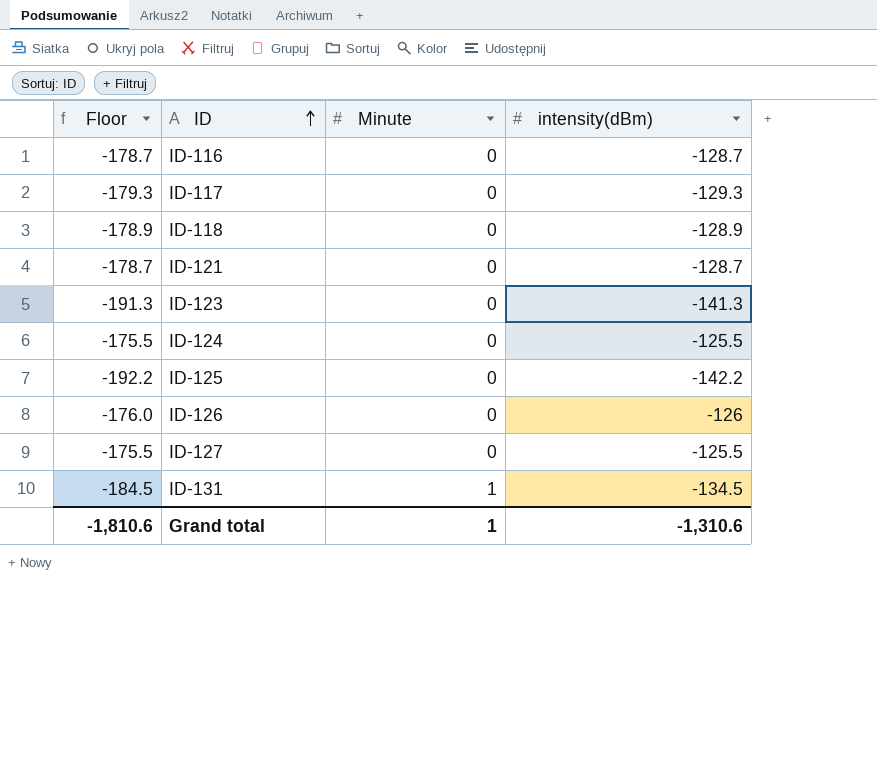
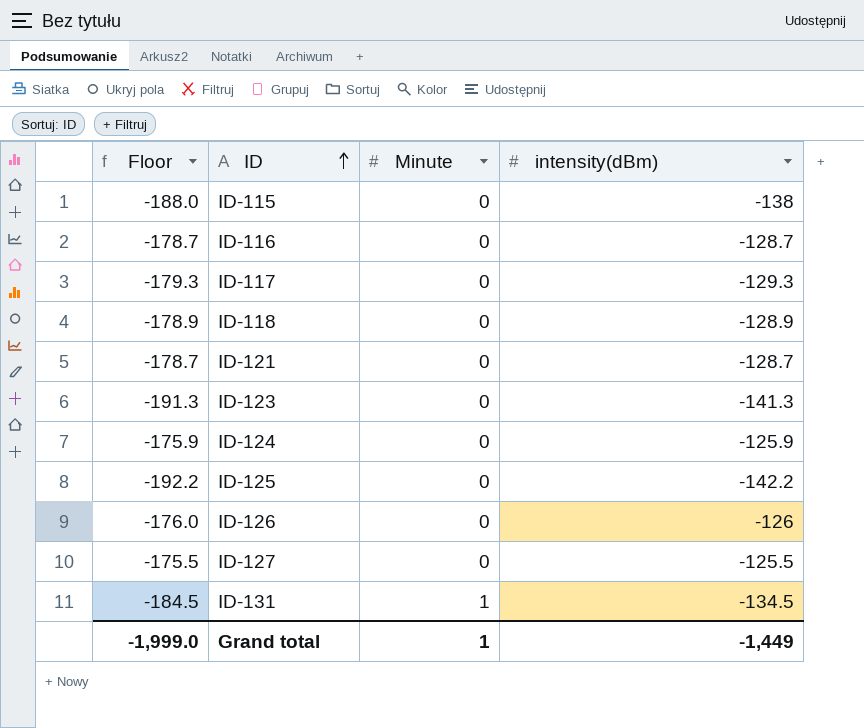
row ID-115: none -> -188.0 | 0 | -138
ID-124 | Floor: -175.5 -> -175.9
ID-124 | intensity(dBm): -125.5 -> -125.9
Grand total | Floor: -1,810.6 -> -1,999.0
Grand total | intensity(dBm): -1,310.6 -> -1,449

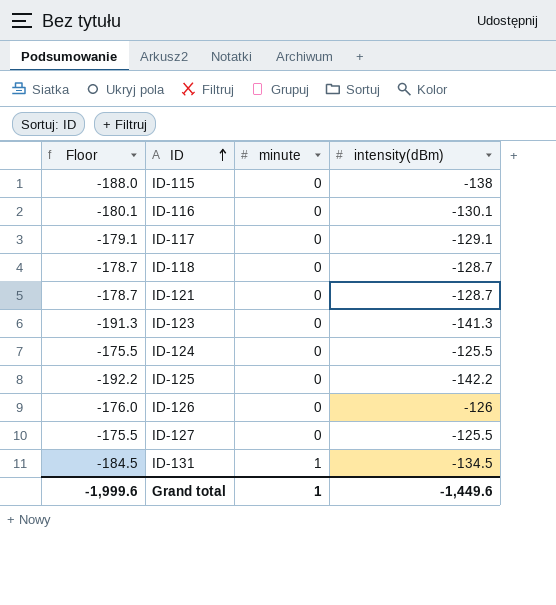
column name: Minute -> minute
ID-116 | Floor: -178.7 -> -180.1
ID-116 | intensity(dBm): -128.7 -> -130.1
ID-117 | Floor: -179.3 -> -179.1
ID-117 | intensity(dBm): -129.3 -> -129.1
ID-118 | Floor: -178.9 -> -178.7
ID-118 | intensity(dBm): -128.9 -> -128.7
ID-124 | Floor: -175.9 -> -175.5
ID-124 | intensity(dBm): -125.9 -> -125.5
Grand total | Floor: -1,999.0 -> -1,999.6
Grand total | intensity(dBm): -1,449 -> -1,449.6

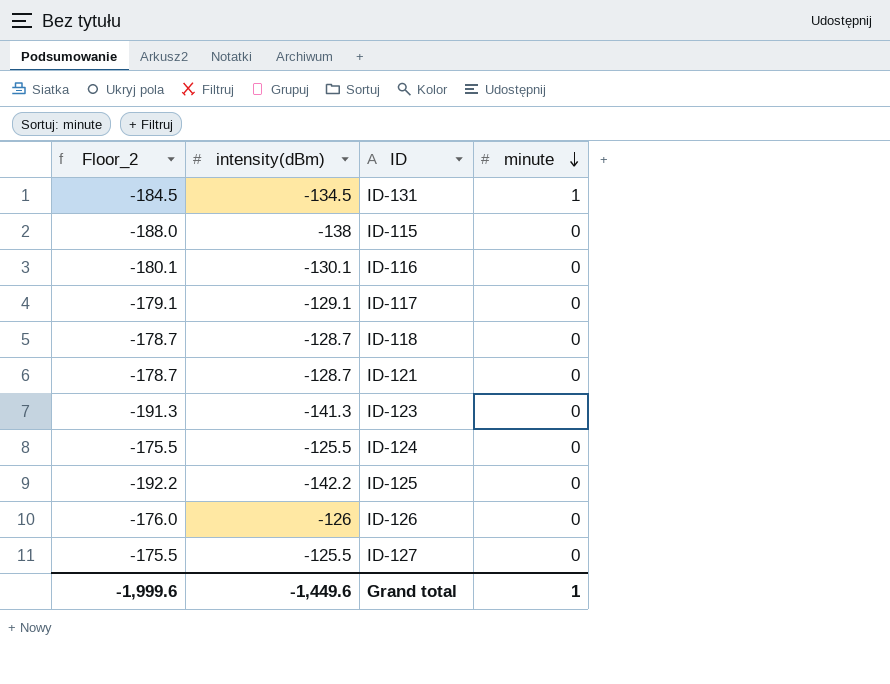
row order: ID ascending -> minute descending
column name: Floor -> Floor_2
column intensity(dBm) | position: 4 -> 2

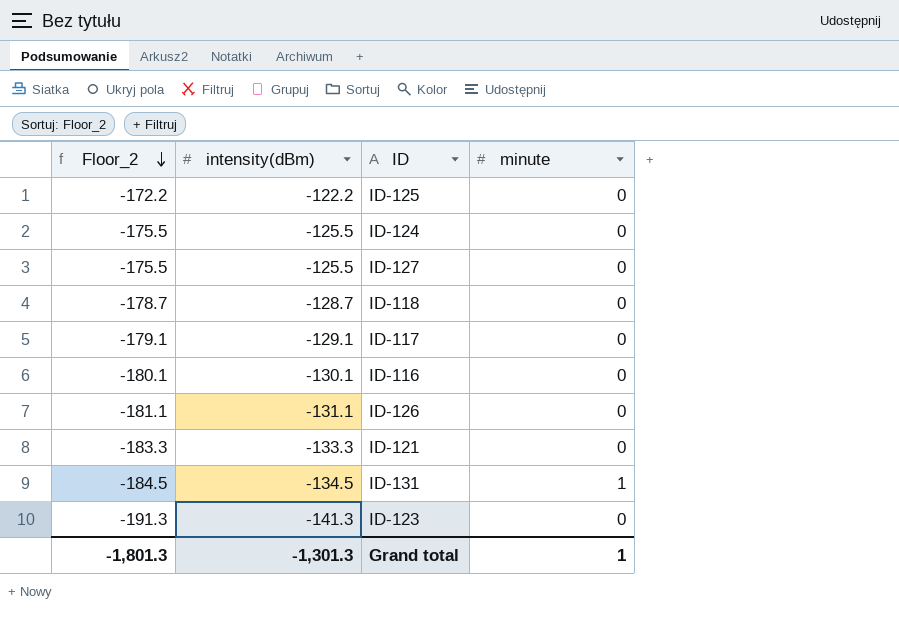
row order: minute descending -> Floor_2 descending
row ID-115: -188.0 | -138 | 0 -> none
ID-125 | Floor_2: -192.2 -> -172.2
ID-125 | intensity(dBm): -142.2 -> -122.2
ID-126 | Floor_2: -176.0 -> -181.1
ID-126 | intensity(dBm): -126 -> -131.1
ID-121 | Floor_2: -178.7 -> -183.3
ID-121 | intensity(dBm): -128.7 -> -133.3
Grand total | Floor_2: -1,999.6 -> -1,801.3
Grand total | intensity(dBm): -1,449.6 -> -1,301.3

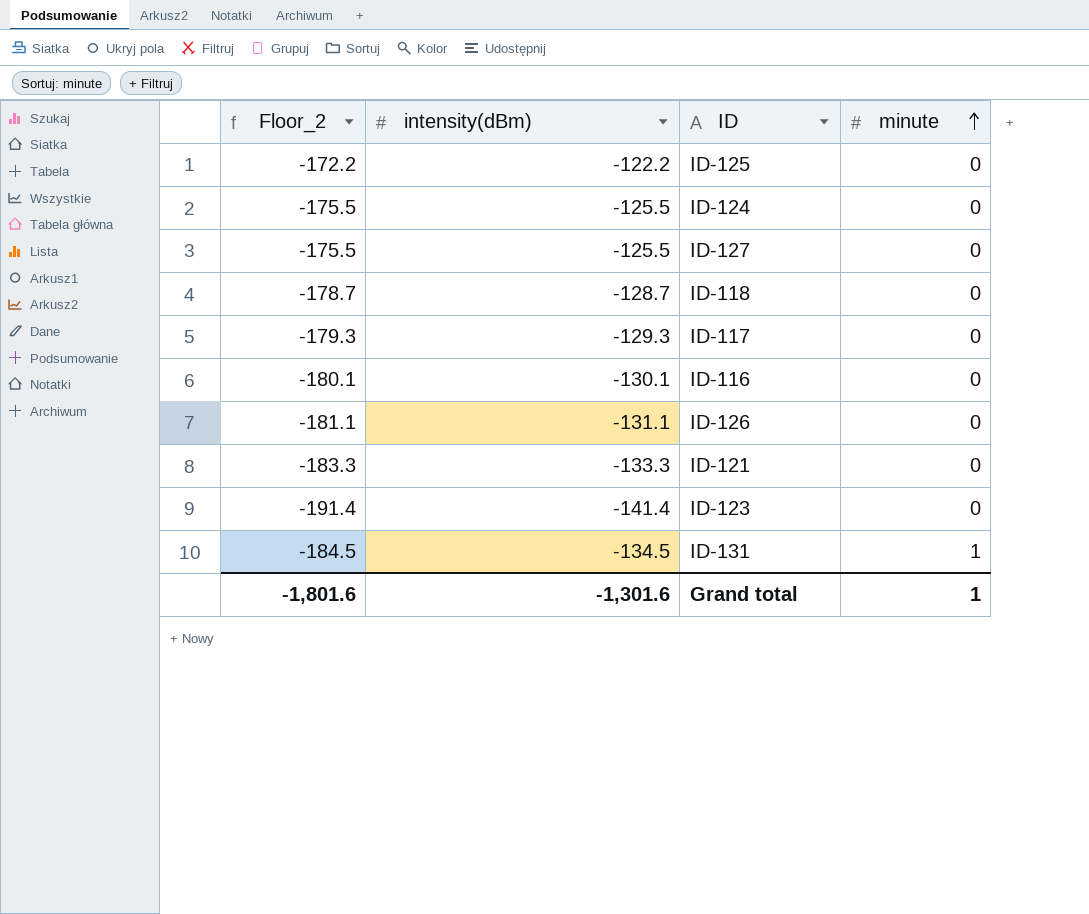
row order: Floor_2 descending -> minute ascending
ID-117 | Floor_2: -179.1 -> -179.3
ID-117 | intensity(dBm): -129.1 -> -129.3
ID-123 | Floor_2: -191.3 -> -191.4
ID-123 | intensity(dBm): -141.3 -> -141.4
Grand total | Floor_2: -1,801.3 -> -1,801.6
Grand total | intensity(dBm): -1,301.3 -> -1,301.6

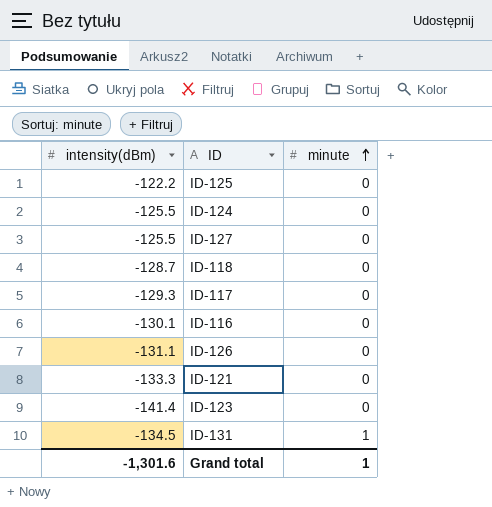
column Floor_2 | formula: [intensity(dBm)] - 50 -> none

